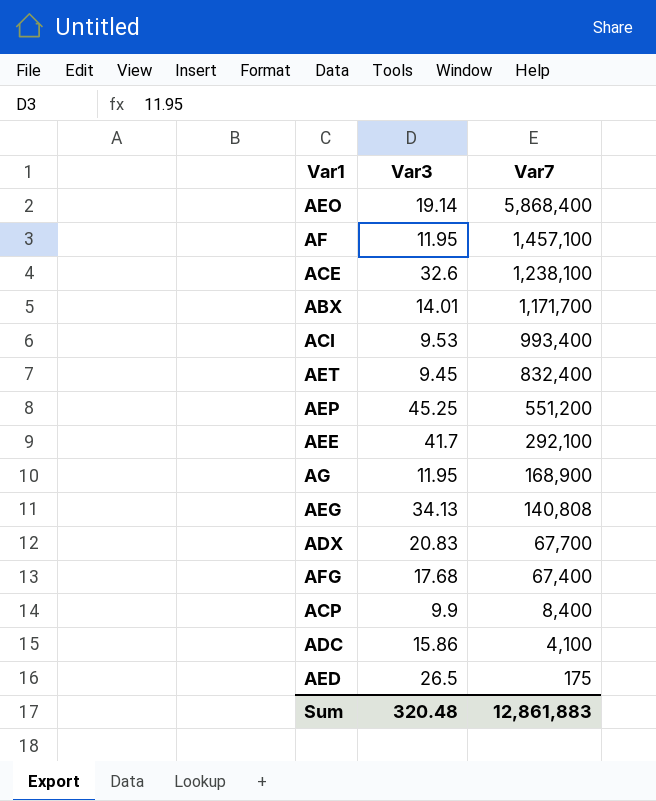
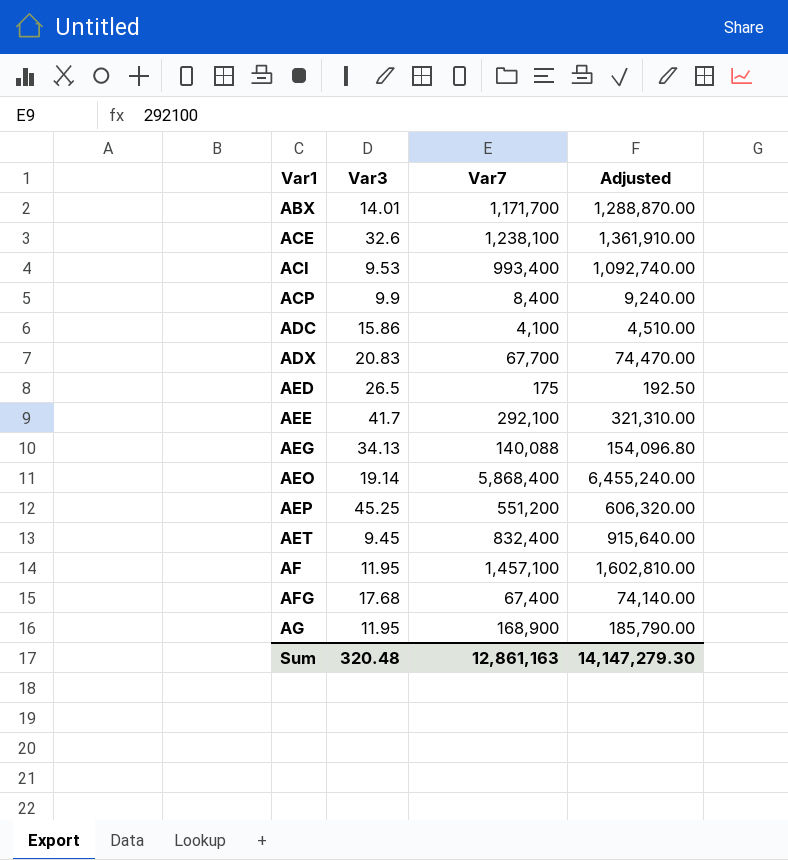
row order: Var7 descending -> Var1 ascending
column Adjusted | formula: none -> [Var7] * 1.1
AEG | Var7: 140,808 -> 140,088
Sum | Var7: 12,861,883 -> 12,861,163

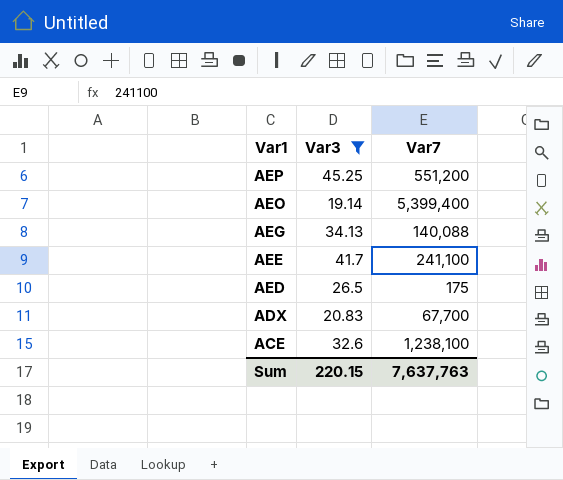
filter: none -> Var3 >= 19.14
row order: Var1 ascending -> Var1 descending
column Adjusted | formula: [Var7] * 1.1 -> none
AEO | Var7: 5,868,400 -> 5,399,400
AEE | Var7: 292,100 -> 241,100
Sum | Var3: 320.48 -> 220.15
Sum | Var7: 12,861,163 -> 7,637,763

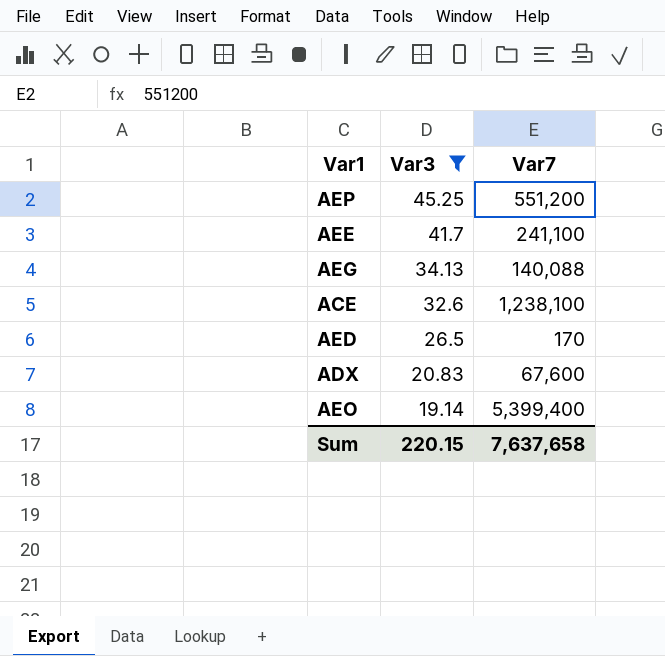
row order: Var1 descending -> Var3 descending
AED | Var7: 175 -> 170
ADX | Var7: 67,700 -> 67,600
Sum | Var7: 7,637,763 -> 7,637,658

